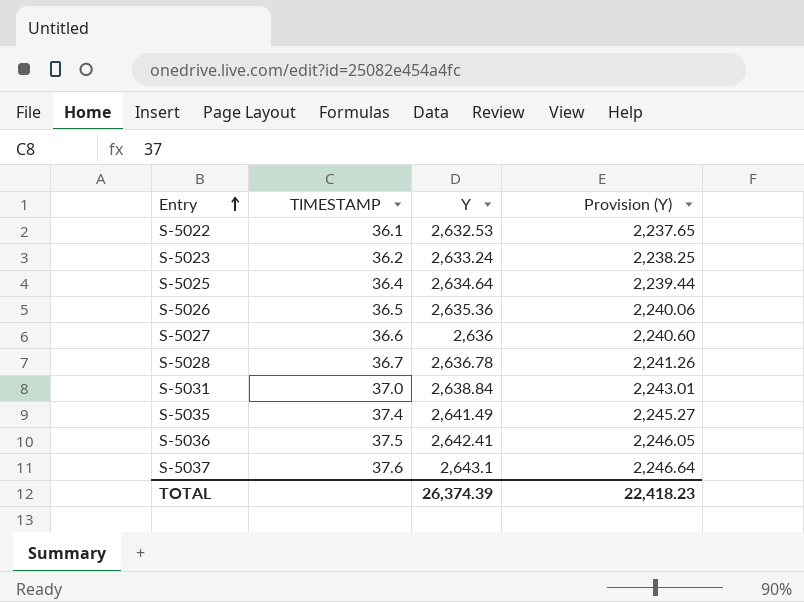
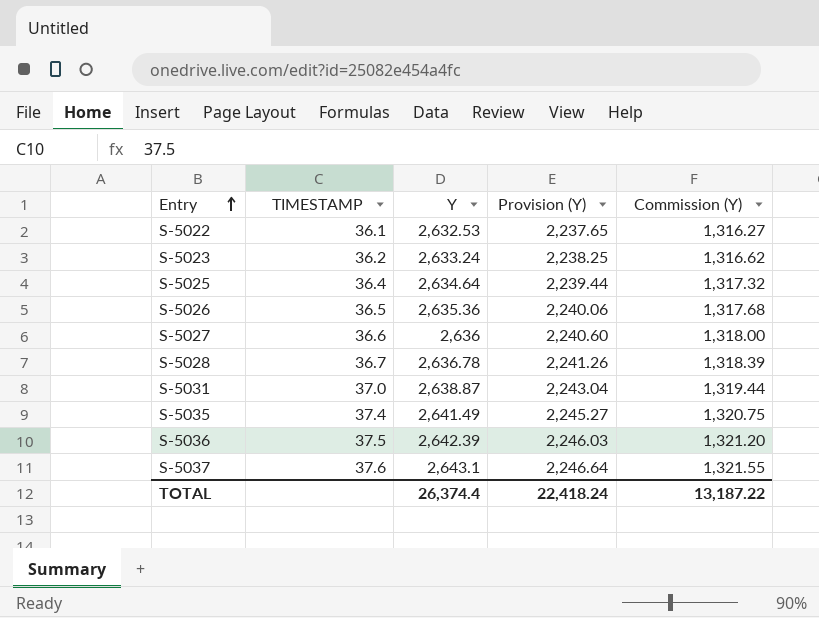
column Commission (Y) | formula: none -> [Y] * 0.5
S-5031 | Y: 2,638.84 -> 2,638.87
S-5031 | Provision (Y): 2,243.01 -> 2,243.04
S-5036 | Y: 2,642.41 -> 2,642.39
S-5036 | Provision (Y): 2,246.05 -> 2,246.03
TOTAL | Y: 26,374.39 -> 26,374.4
TOTAL | Provision (Y): 22,418.23 -> 22,418.24

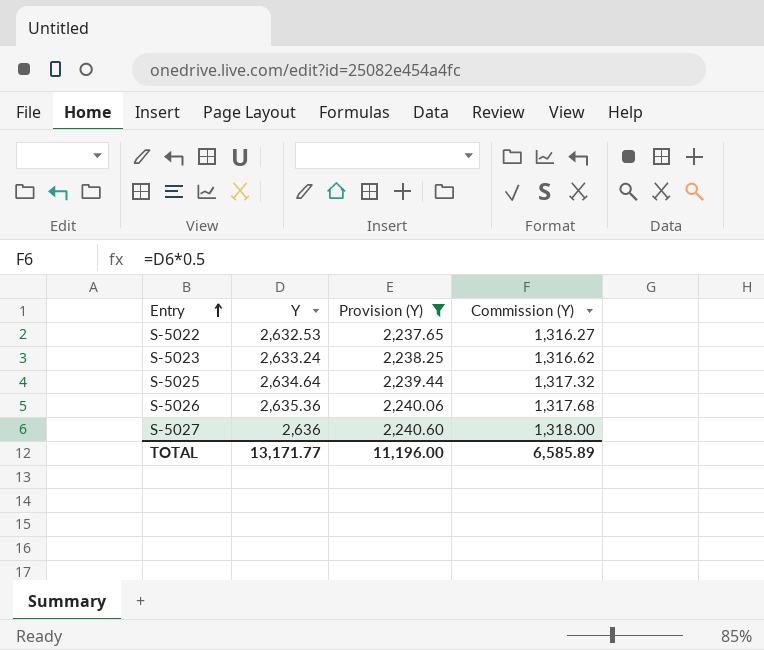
filter: none -> Provision (Y) <= 2,240.60
column TIMESTAMP | position: 2 -> none
TOTAL | Y: 26,374.4 -> 13,171.77
TOTAL | Provision (Y): 22,418.24 -> 11,196.00
TOTAL | Commission (Y): 13,187.22 -> 6,585.89

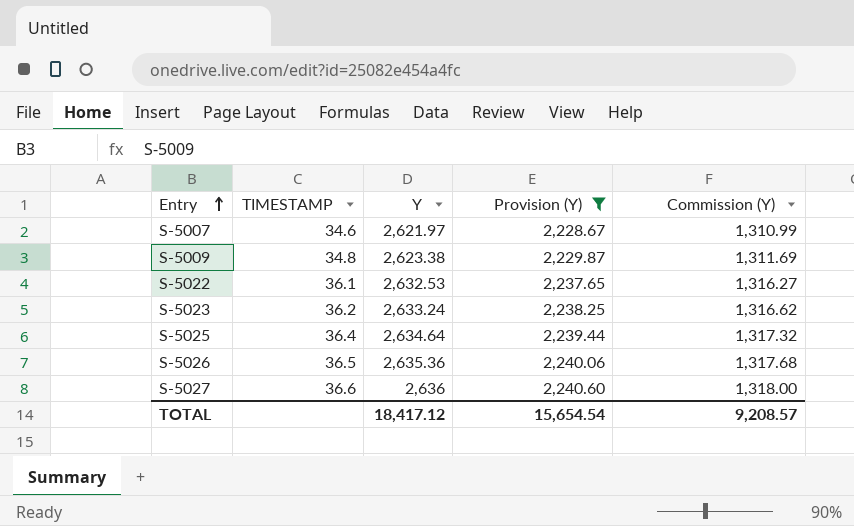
column TIMESTAMP | position: none -> 2
row S-5007: none -> 34.6 | 2,621.97 | 2,228.67 | 1,310.99
row S-5009: none -> 34.8 | 2,623.38 | 2,229.87 | 1,311.69
TOTAL | Y: 13,171.77 -> 18,417.12
TOTAL | Provision (Y): 11,196.00 -> 15,654.54
TOTAL | Commission (Y): 6,585.89 -> 9,208.57

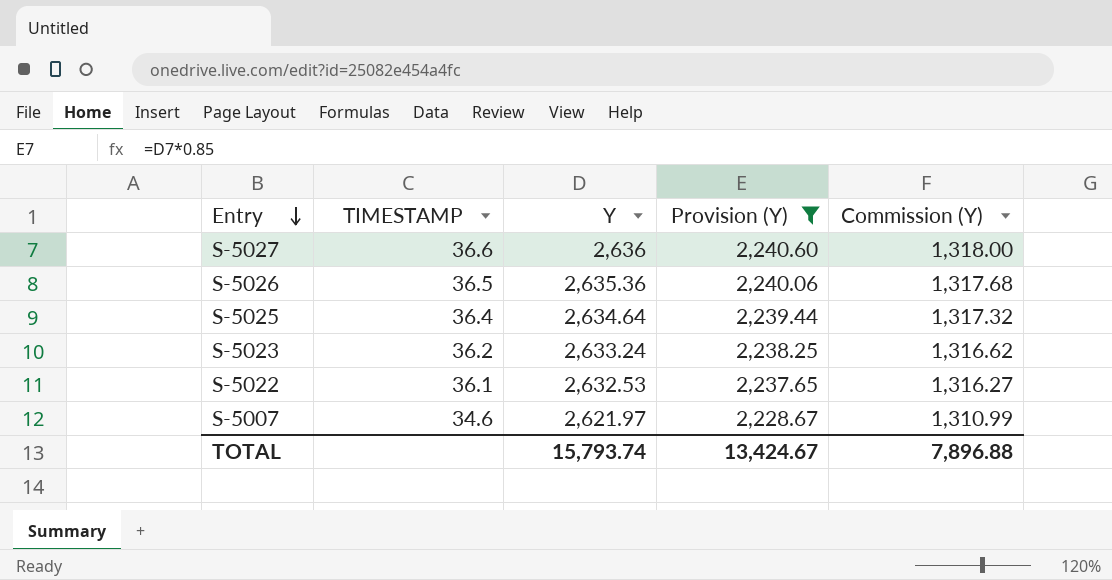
row order: Entry ascending -> Entry descending
row S-5009: 34.8 | 2,623.38 | 2,229.87 | 1,311.69 -> none
TOTAL | Y: 18,417.12 -> 15,793.74
TOTAL | Provision (Y): 15,654.54 -> 13,424.67
TOTAL | Commission (Y): 9,208.57 -> 7,896.88

